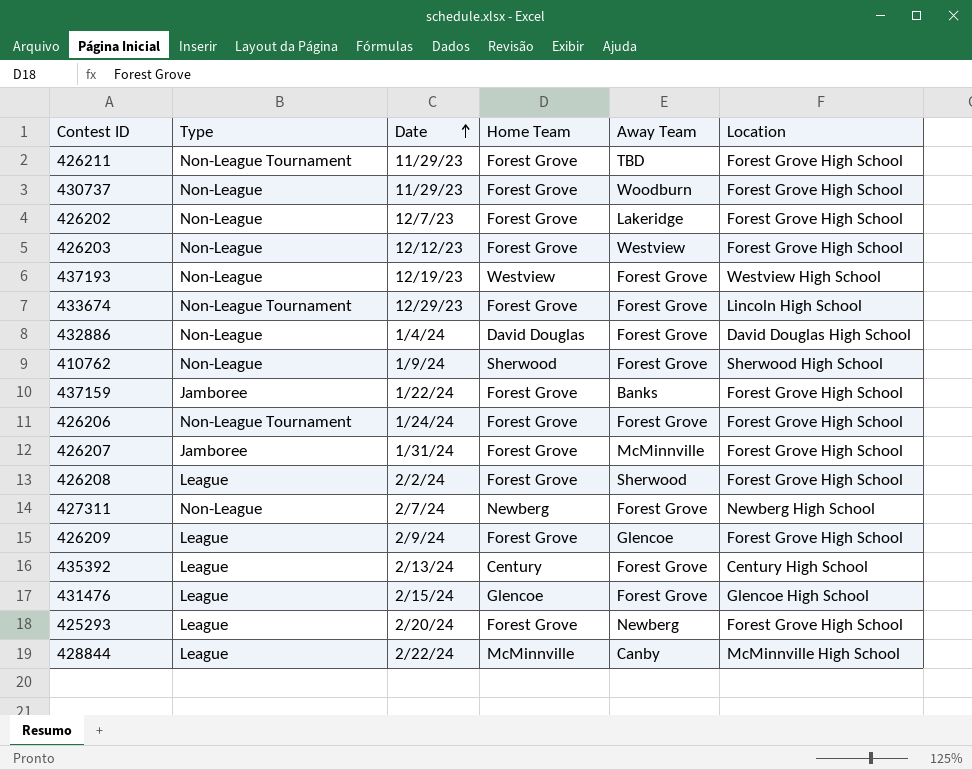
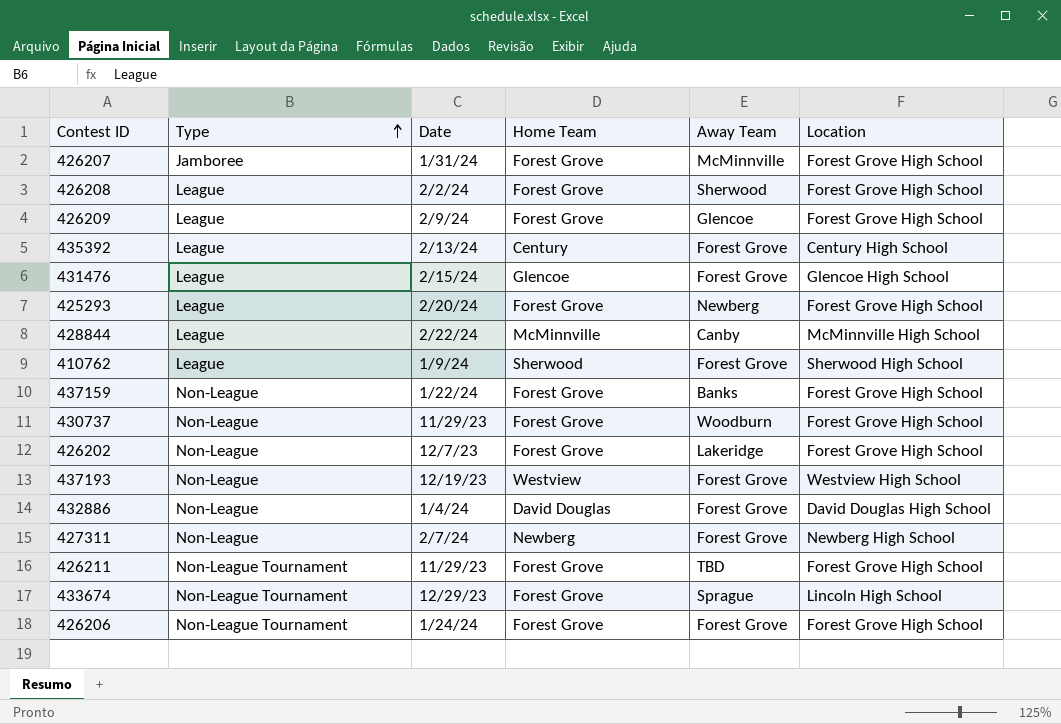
row order: Date ascending -> Type ascending
row 426203: Non-League | 12/12/23 | Forest Grove | Westview | Forest Grove High School -> none
410762 | Type: Non-League -> League
437159 | Type: Jamboree -> Non-League
433674 | Away Team: Forest Grove -> Sprague

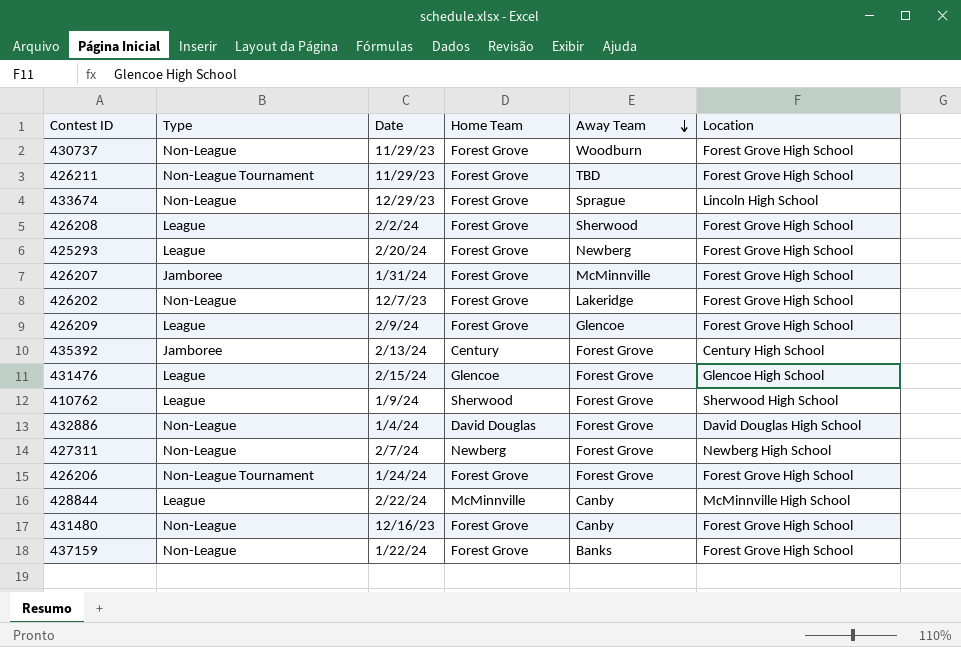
row order: Type ascending -> Away Team descending
row 437193: Non-League | 12/19/23 | Westview | Forest Grove | Westview High School -> none
433674 | Type: Non-League Tournament -> Non-League
435392 | Type: League -> Jamboree
row 431480: none -> Non-League | 12/16/23 | Forest Grove | Canby | Forest Grove High School

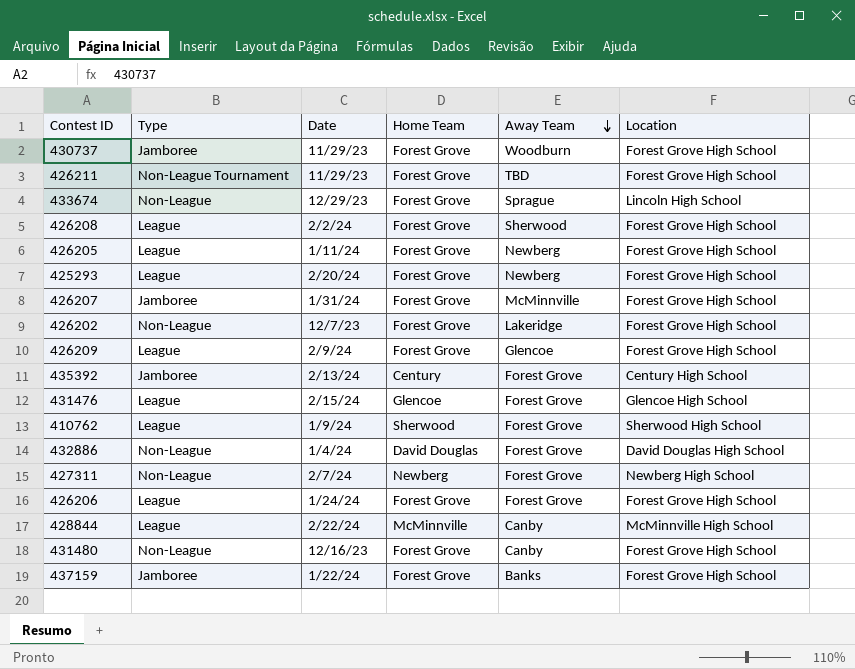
430737 | Type: Non-League -> Jamboree
row 426205: none -> League | 1/11/24 | Forest Grove | Newberg | Forest Grove High School
426206 | Type: Non-League Tournament -> League
437159 | Type: Non-League -> Jamboree

